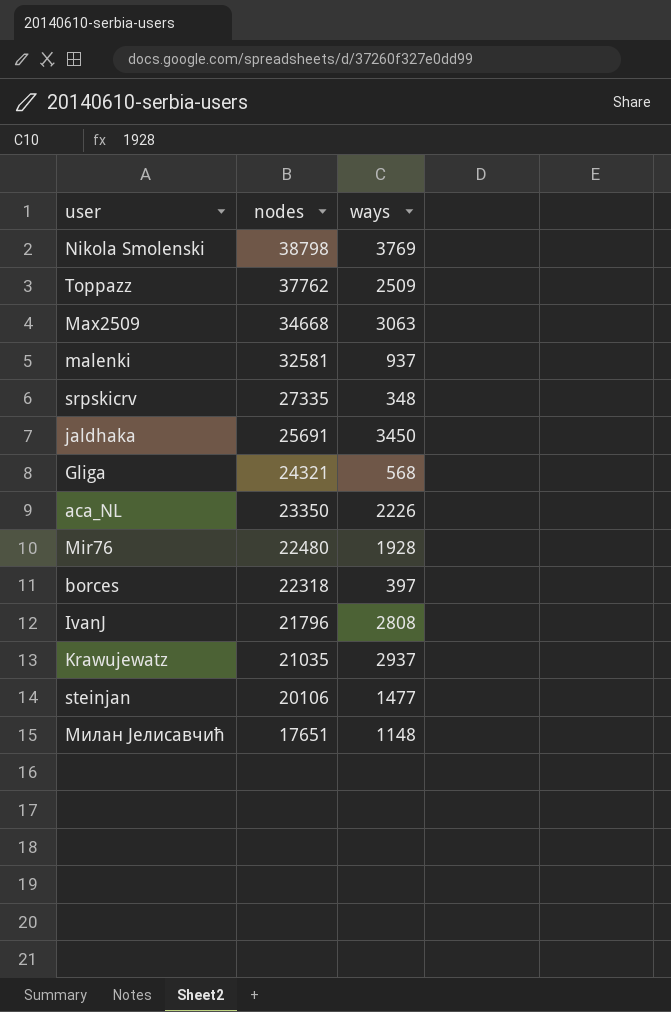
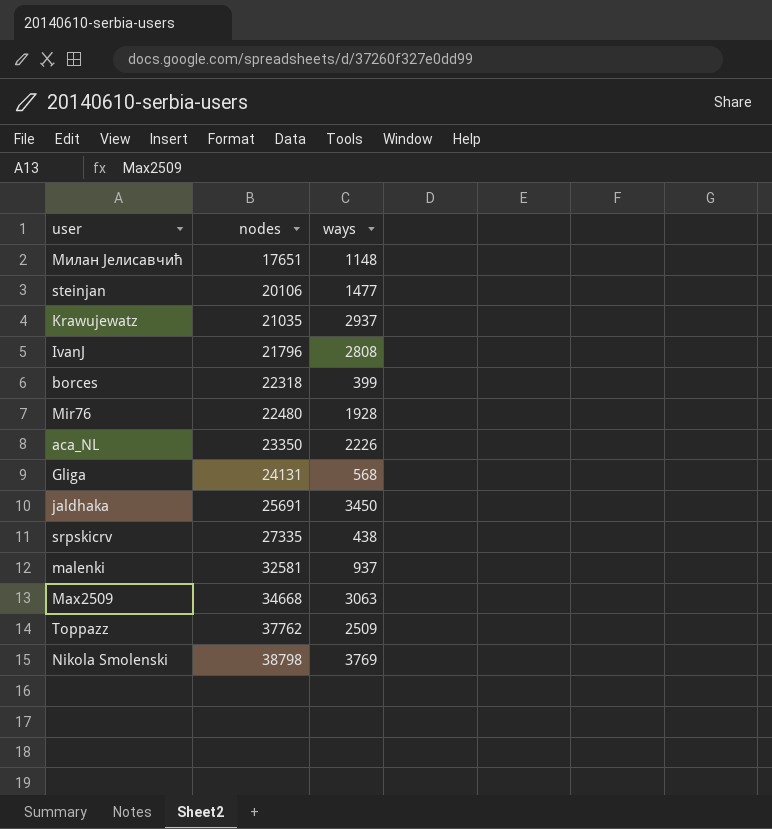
row order: nodes descending -> nodes ascending
borces | ways: 397 -> 399
Gliga | nodes: 24321 -> 24131
srpskicrv | ways: 348 -> 438

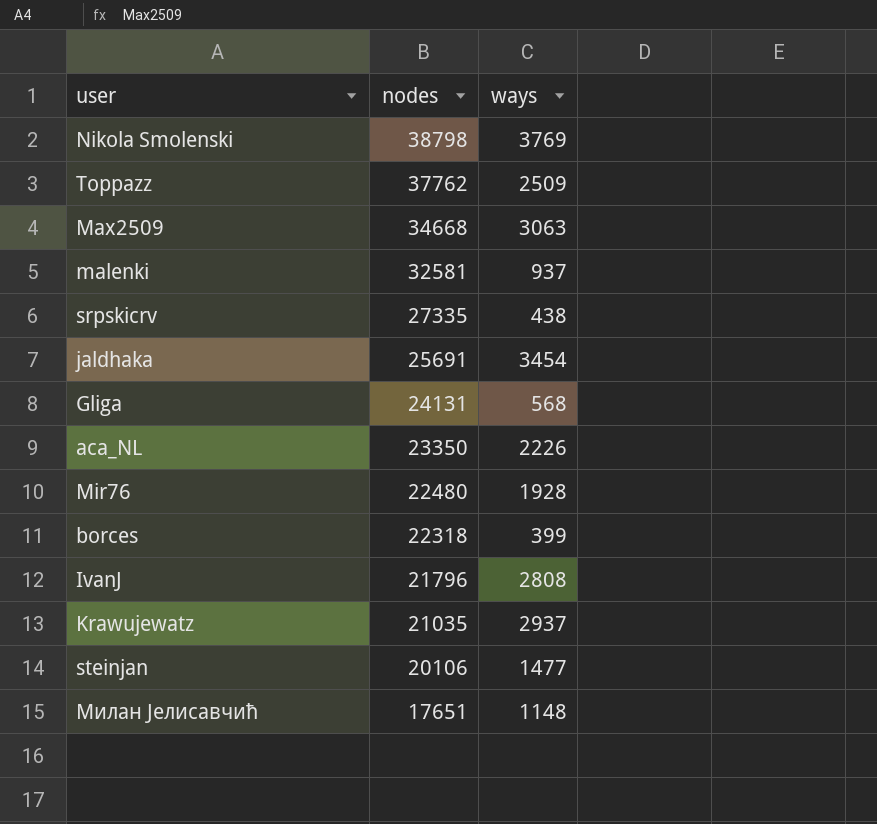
row order: nodes ascending -> nodes descending
jaldhaka | ways: 3450 -> 3454

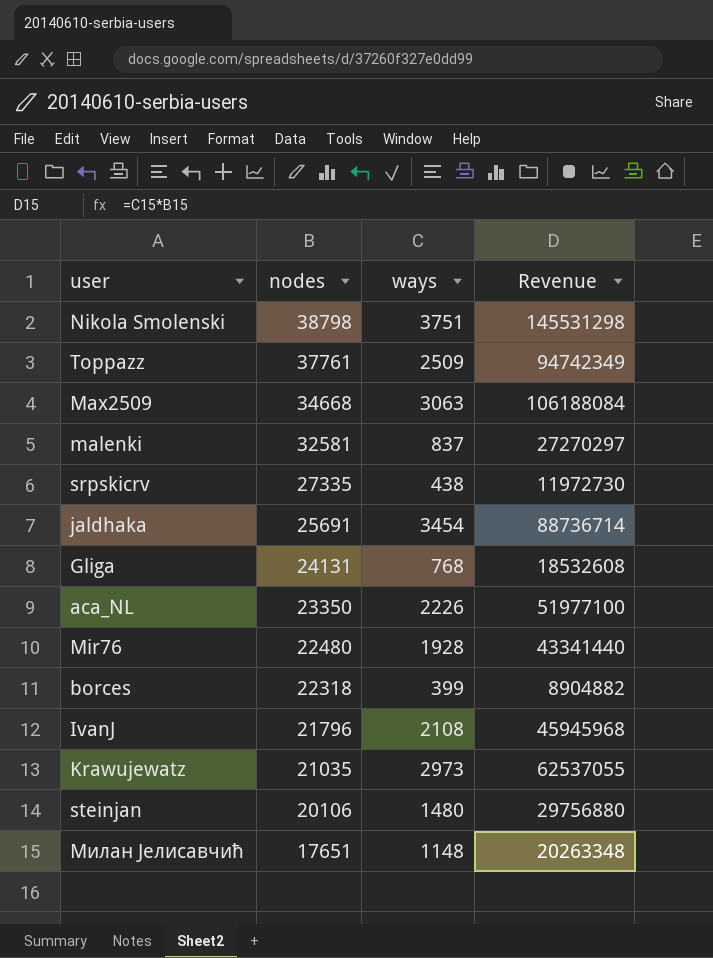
column Revenue | formula: none -> [nodes] * [ways]
Nikola Smolenski | ways: 3769 -> 3751
Toppazz | nodes: 37762 -> 37761
malenki | ways: 937 -> 837
Gliga | ways: 568 -> 768
IvanJ | ways: 2808 -> 2108
Krawujewatz | ways: 2937 -> 2973
steinjan | ways: 1477 -> 1480

